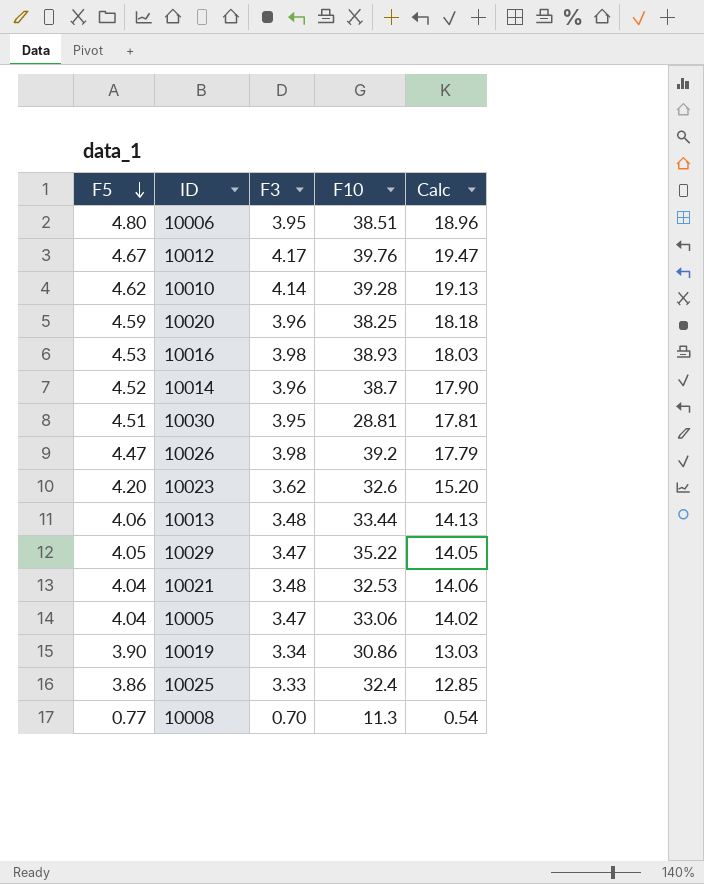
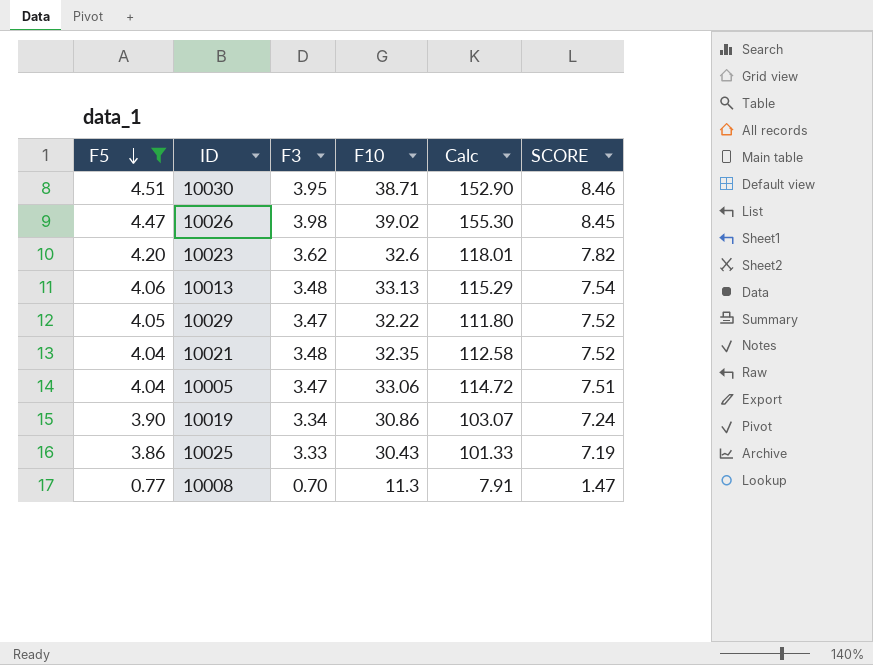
filter: none -> F5 <= 4.51
column Calc | formula: [F5] * [F3] -> [F3] * [F10]
column SCORE | formula: none -> [F5] + [F3]
10030 | F10: 28.81 -> 38.71
10026 | F10: 39.2 -> 39.02
10013 | F10: 33.44 -> 33.13
10029 | F10: 35.22 -> 32.22
10021 | F10: 32.53 -> 32.35
10025 | F10: 32.4 -> 30.43

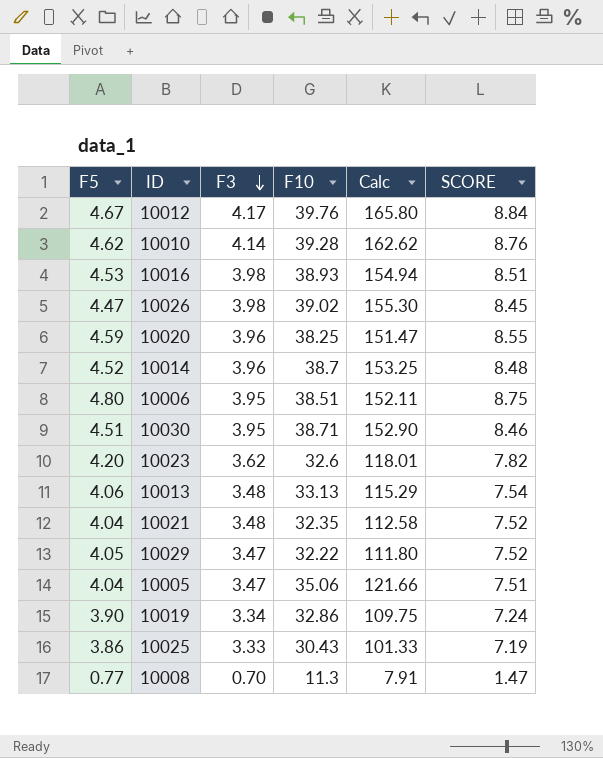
filter: F5 <= 4.51 -> none
row order: F5 descending -> F3 descending
10005 | F10: 33.06 -> 35.06
10005 | Calc: 114.72 -> 121.66
10019 | F10: 30.86 -> 32.86
10019 | Calc: 103.07 -> 109.75

